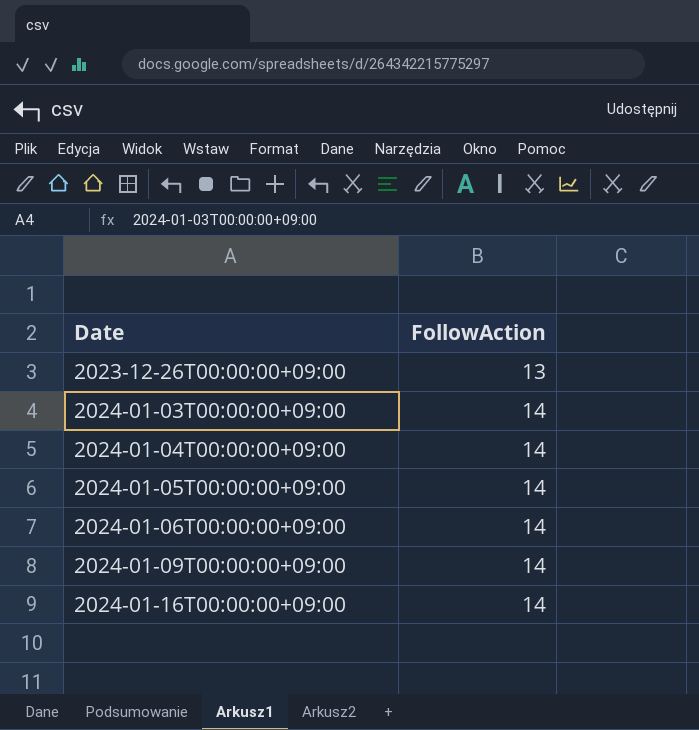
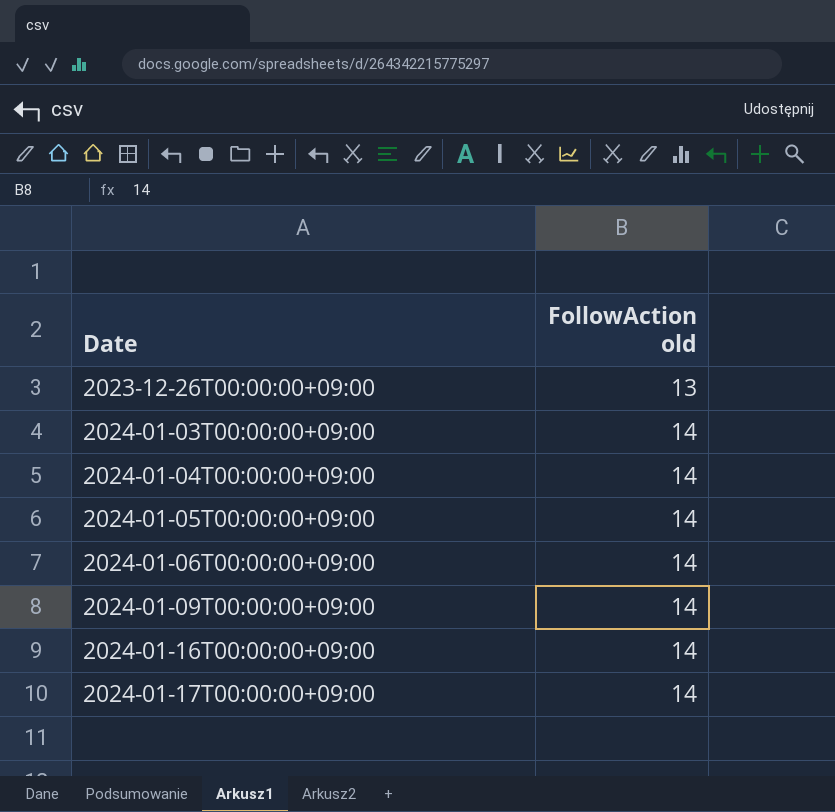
column name: FollowAction -> FollowAction old
row 2024-01-17T00:00:00+09:00: none -> 14

